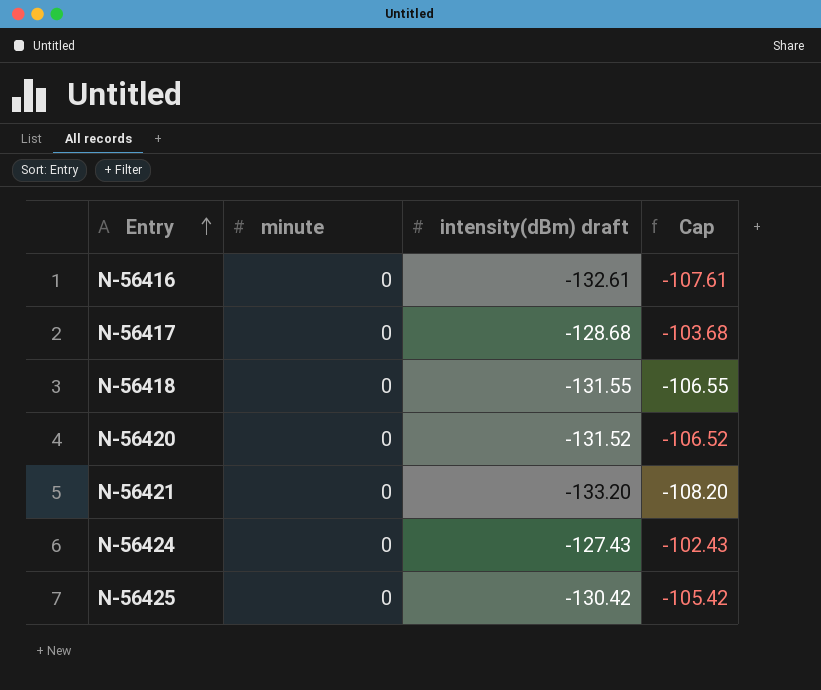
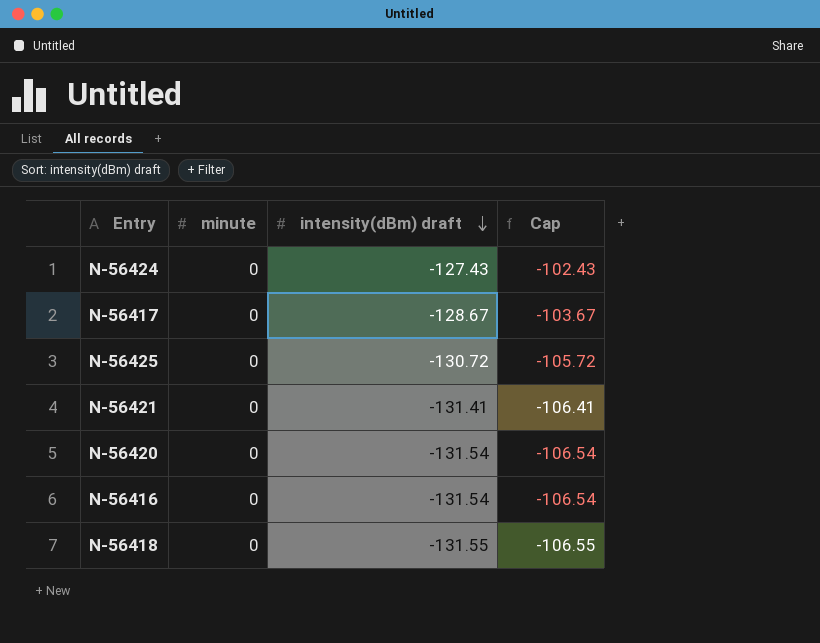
row order: Entry ascending -> intensity(dBm) draft descending
N-56417 | intensity(dBm) draft: -128.68 -> -128.67
N-56417 | Cap: -103.68 -> -103.67
N-56425 | intensity(dBm) draft: -130.42 -> -130.72
N-56425 | Cap: -105.42 -> -105.72
N-56421 | intensity(dBm) draft: -133.20 -> -131.41
N-56421 | Cap: -108.20 -> -106.41
N-56420 | intensity(dBm) draft: -131.52 -> -131.54
N-56420 | Cap: -106.52 -> -106.54
N-56416 | intensity(dBm) draft: -132.61 -> -131.54
N-56416 | Cap: -107.61 -> -106.54

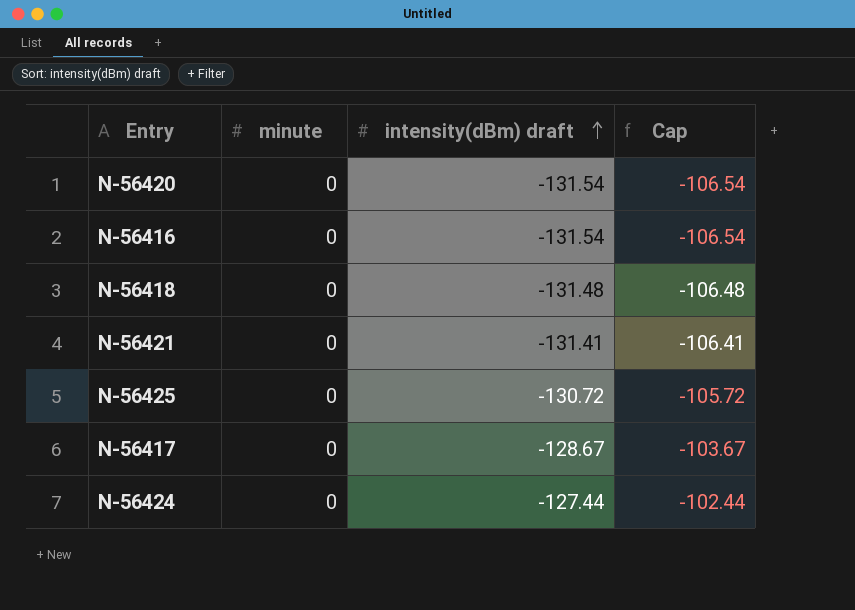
row order: intensity(dBm) draft descending -> intensity(dBm) draft ascending
N-56418 | intensity(dBm) draft: -131.55 -> -131.48
N-56418 | Cap: -106.55 -> -106.48
N-56424 | intensity(dBm) draft: -127.43 -> -127.44
N-56424 | Cap: -102.43 -> -102.44

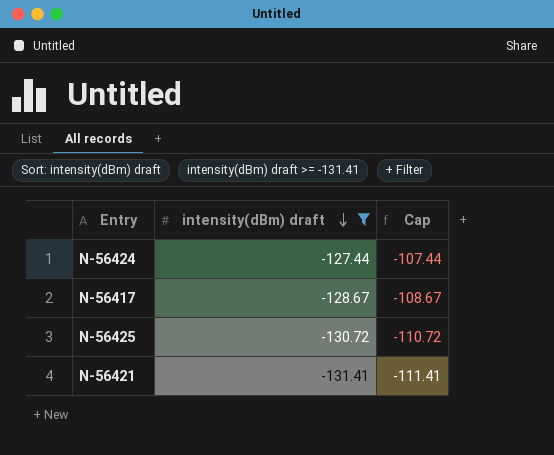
filter: none -> intensity(dBm) draft >= -131.41
row order: intensity(dBm) draft ascending -> intensity(dBm) draft descending
column minute | position: 2 -> none
column Cap | formula: [intensity(dBm) draft] + 25 -> [intensity(dBm) draft] + 20

